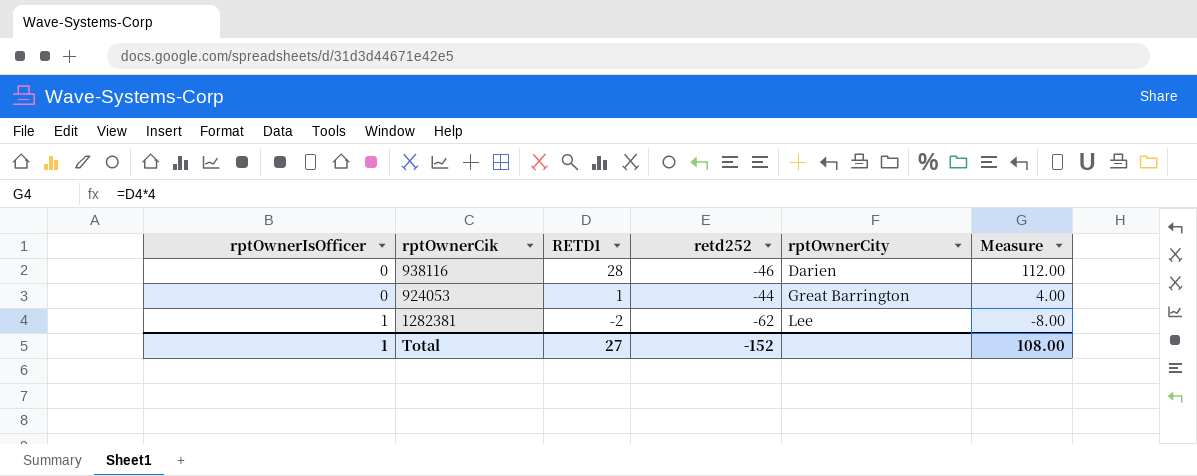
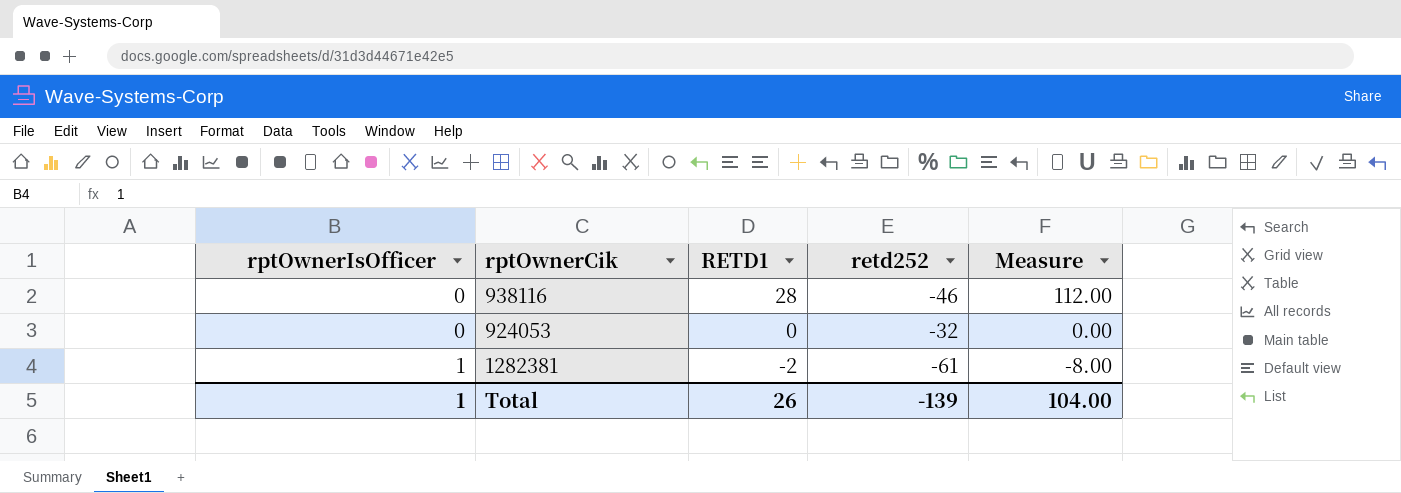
column rptOwnerCity | position: 5 -> none
924053 | RETD1: 1 -> 0
924053 | retd252: -44 -> -32
924053 | Measure: 4.00 -> 0.00
1282381 | retd252: -62 -> -61
Total | RETD1: 27 -> 26
Total | retd252: -152 -> -139
Total | Measure: 108.00 -> 104.00

